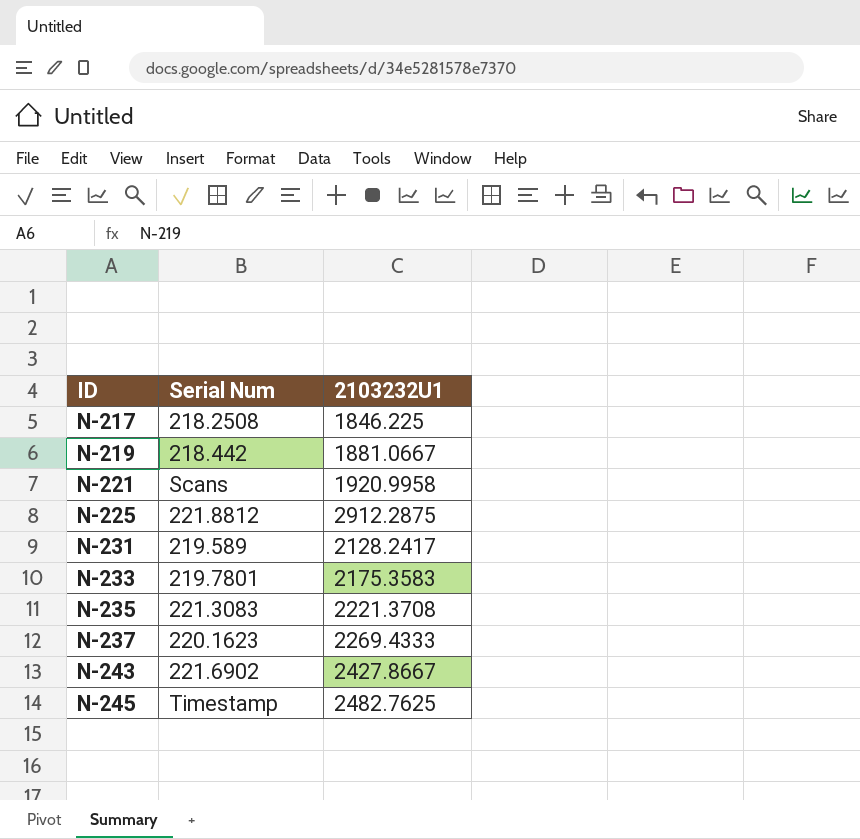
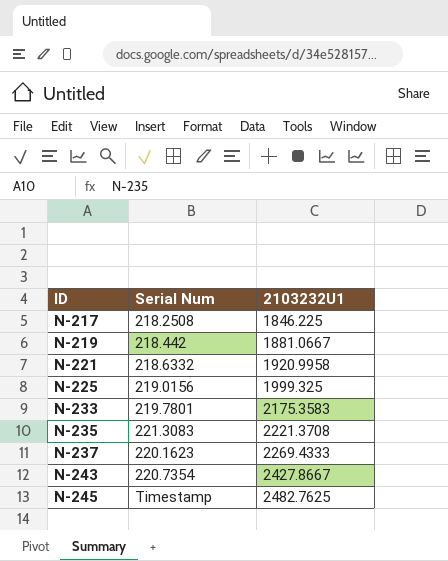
row N-231: 219.589 | 2128.2417 -> none
N-221 | Serial Num: Scans -> 218.6332
N-225 | Serial Num: 221.8812 -> 219.0156
N-225 | 2103232U1: 2912.2875 -> 1999.325
N-243 | Serial Num: 221.6902 -> 220.7354

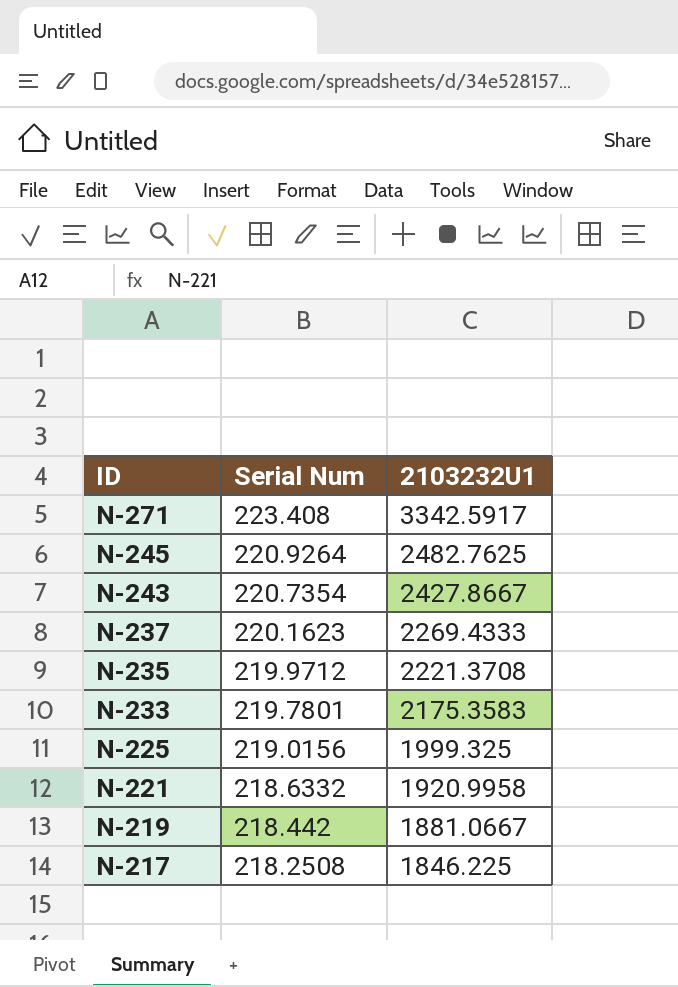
row order: ID ascending -> ID descending
row N-271: none -> 223.408 | 3342.5917
N-245 | Serial Num: Timestamp -> 220.9264
N-235 | Serial Num: 221.3083 -> 219.9712

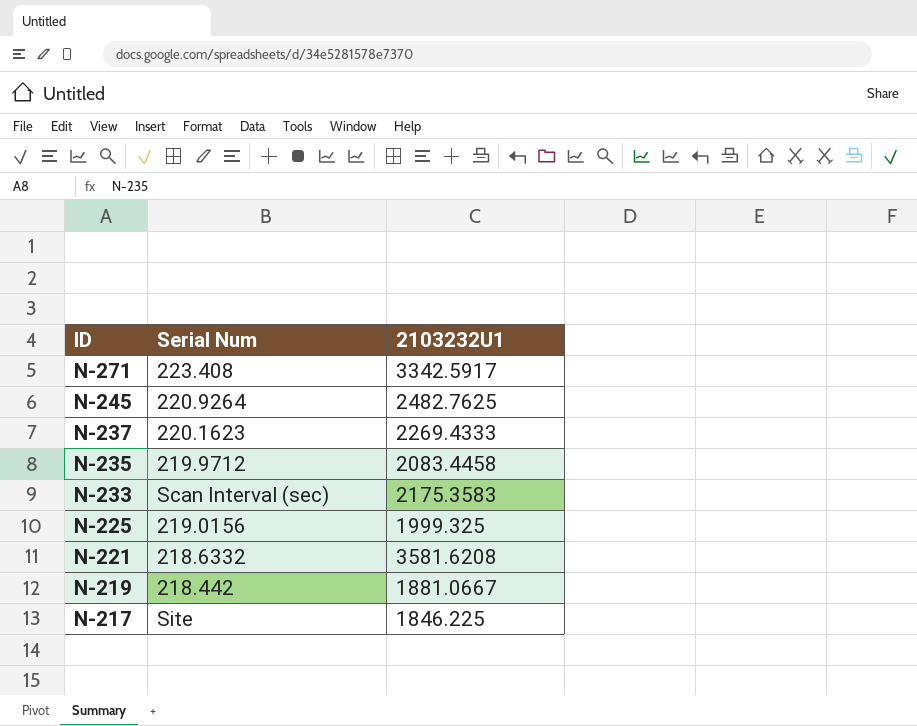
row N-243: 220.7354 | 2427.8667 -> none
N-235 | 2103232U1: 2221.3708 -> 2083.4458
N-233 | Serial Num: 219.7801 -> Scan Interval (sec)
N-221 | 2103232U1: 1920.9958 -> 3581.6208
N-217 | Serial Num: 218.2508 -> Site

